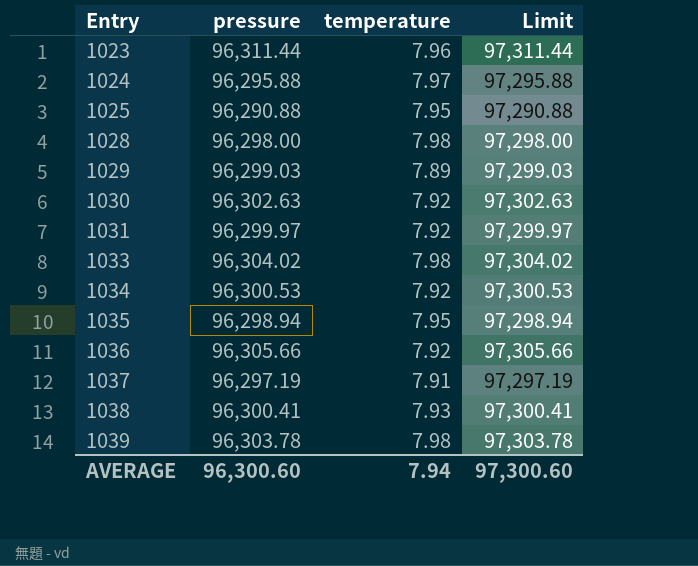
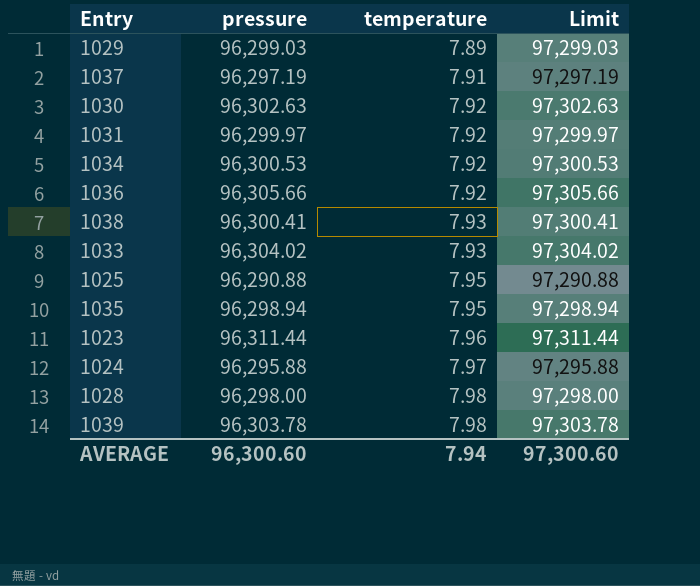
row order: Entry ascending -> temperature ascending
1033 | temperature: 7.98 -> 7.93

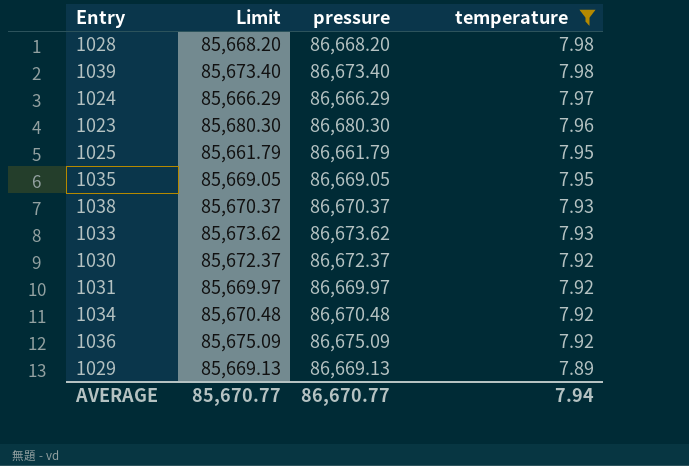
filter: none -> temperature != 7.91
row order: temperature ascending -> temperature descending
column Limit | formula: [pressure] + 1000 -> [pressure] - 1000
column Limit | position: 4 -> 2
1028 | pressure: 96,298.00 -> 86,668.20
1039 | pressure: 96,303.78 -> 86,673.40
1024 | pressure: 96,295.88 -> 86,666.29
1023 | pressure: 96,311.44 -> 86,680.30
1025 | pressure: 96,290.88 -> 86,661.79
1035 | pressure: 96,298.94 -> 86,669.05
1038 | pressure: 96,300.41 -> 86,670.37
1033 | pressure: 96,304.02 -> 86,673.62
1030 | pressure: 96,302.63 -> 86,672.37
1031 | pressure: 96,299.97 -> 86,669.97
1034 | pressure: 96,300.53 -> 86,670.48
1036 | pressure: 96,305.66 -> 86,675.09
1029 | pressure: 96,299.03 -> 86,669.13
AVERAGE | Limit: 97,300.60 -> 85,670.77
AVERAGE | pressure: 96,300.60 -> 86,670.77

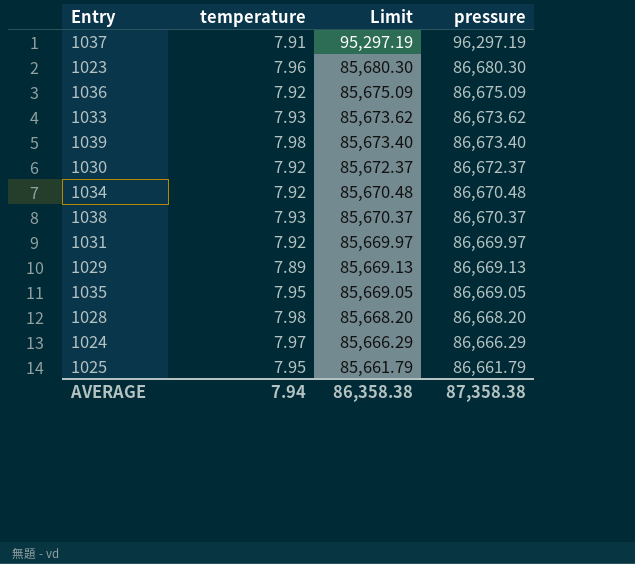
filter: temperature != 7.91 -> none
row order: temperature descending -> Limit descending
column temperature | position: 4 -> 2
AVERAGE | Limit: 85,670.77 -> 86,358.38
AVERAGE | pressure: 86,670.77 -> 87,358.38

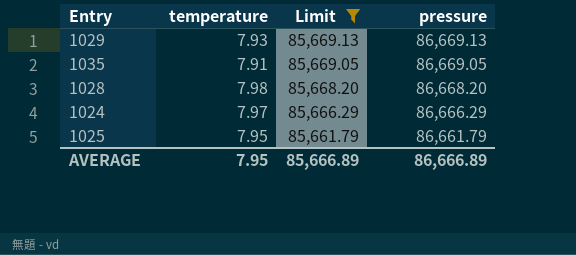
filter: none -> Limit <= 85,669.13
1029 | temperature: 7.89 -> 7.93
1035 | temperature: 7.95 -> 7.91
AVERAGE | temperature: 7.94 -> 7.95
AVERAGE | Limit: 86,358.38 -> 85,666.89
AVERAGE | pressure: 87,358.38 -> 86,666.89

